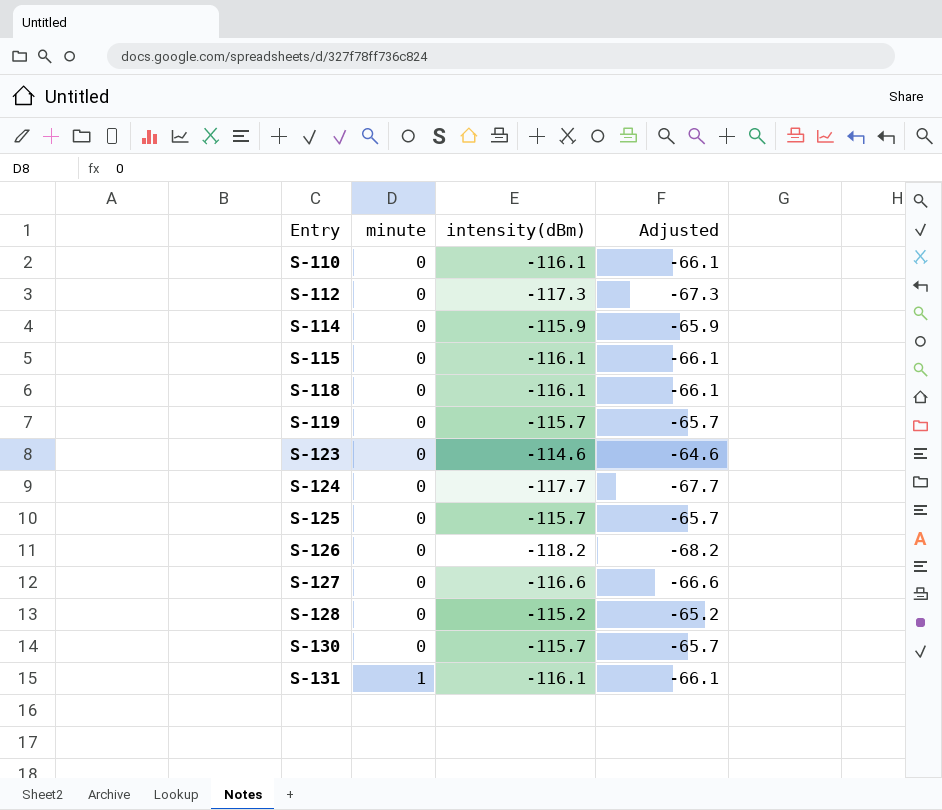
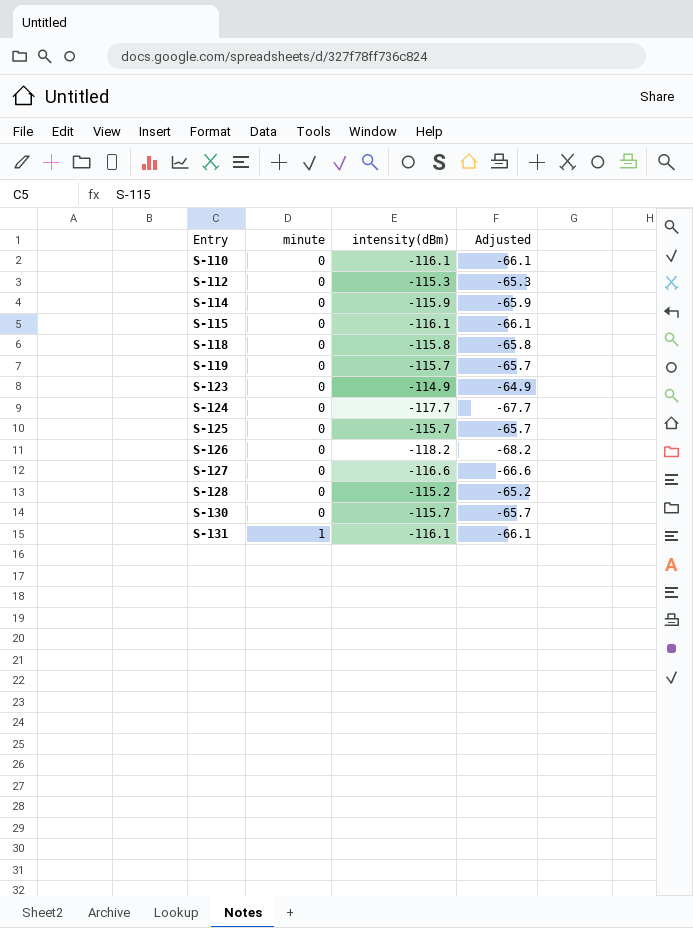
S-112 | intensity(dBm): -117.3 -> -115.3
S-112 | Adjusted: -67.3 -> -65.3
S-118 | intensity(dBm): -116.1 -> -115.8
S-118 | Adjusted: -66.1 -> -65.8
S-123 | intensity(dBm): -114.6 -> -114.9
S-123 | Adjusted: -64.6 -> -64.9

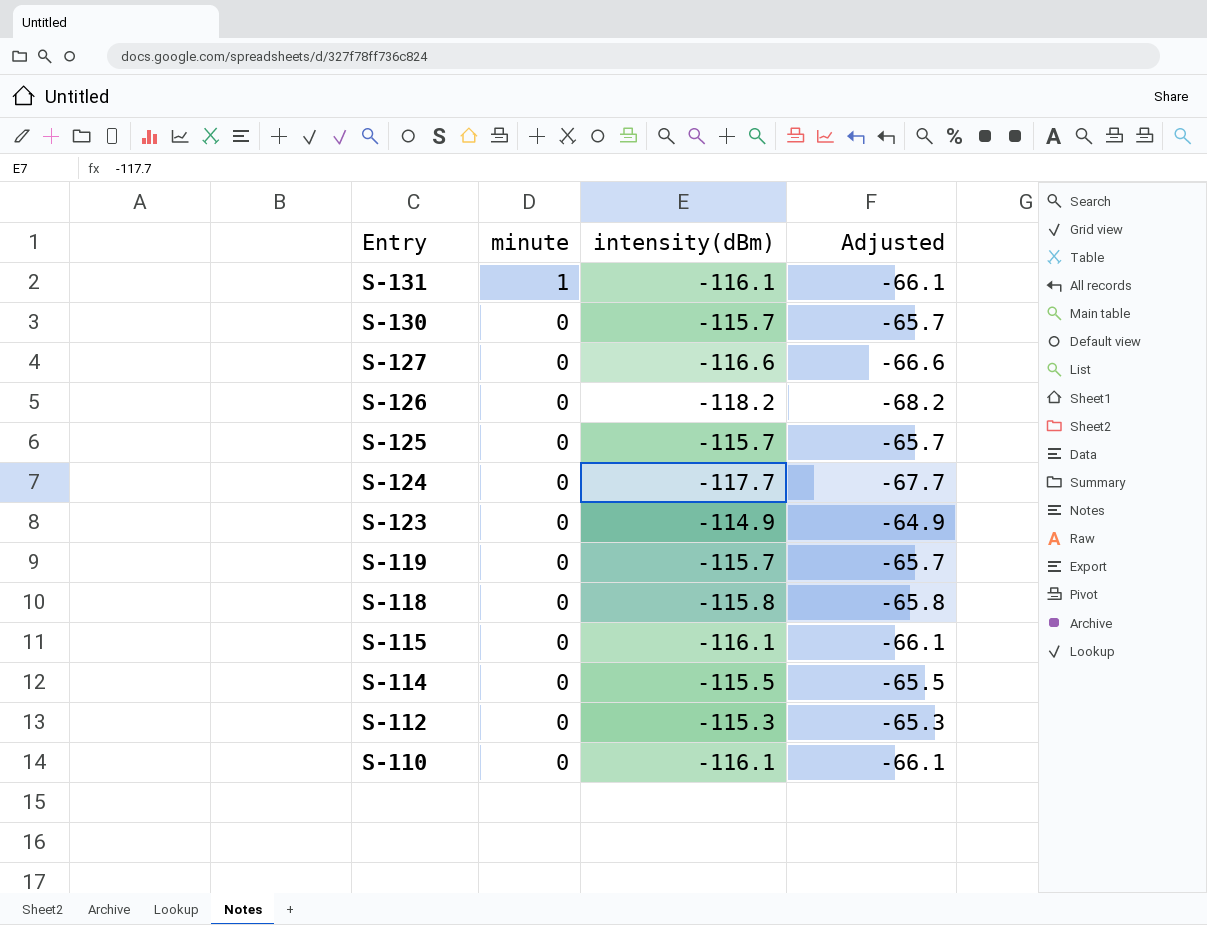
row order: Entry ascending -> Entry descending
row S-128: 0 | -115.2 | -65.2 -> none
S-114 | intensity(dBm): -115.9 -> -115.5
S-114 | Adjusted: -65.9 -> -65.5

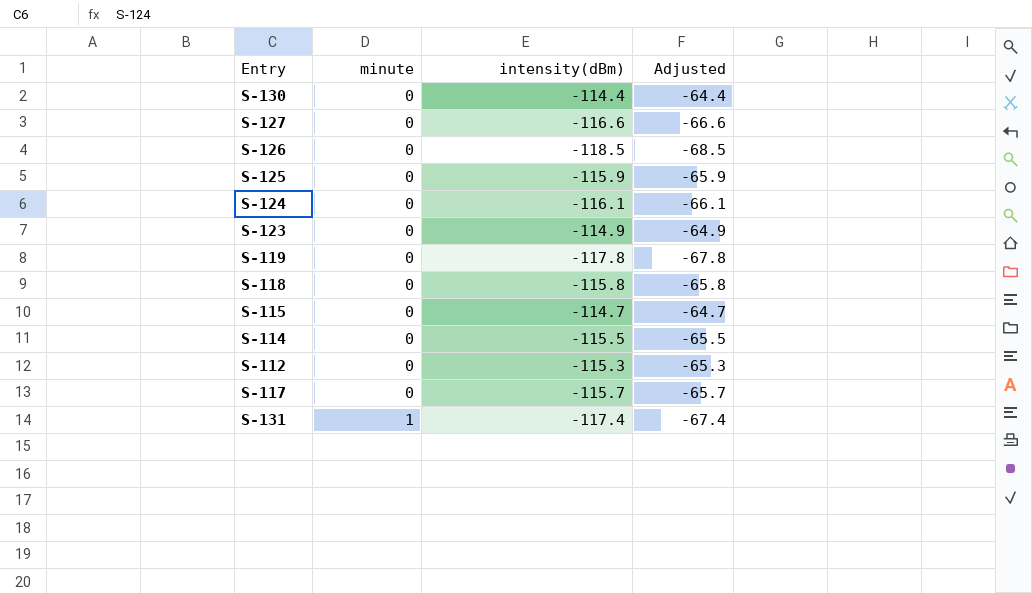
row order: Entry descending -> minute ascending
row S-110: 0 | -116.1 | -66.1 -> none
S-130 | intensity(dBm): -115.7 -> -114.4
S-130 | Adjusted: -65.7 -> -64.4
S-126 | intensity(dBm): -118.2 -> -118.5
S-126 | Adjusted: -68.2 -> -68.5
S-125 | intensity(dBm): -115.7 -> -115.9
S-125 | Adjusted: -65.7 -> -65.9
S-124 | intensity(dBm): -117.7 -> -116.1
S-124 | Adjusted: -67.7 -> -66.1
S-119 | intensity(dBm): -115.7 -> -117.8
S-119 | Adjusted: -65.7 -> -67.8
S-115 | intensity(dBm): -116.1 -> -114.7
S-115 | Adjusted: -66.1 -> -64.7
row S-117: none -> 0 | -115.7 | -65.7
S-131 | intensity(dBm): -116.1 -> -117.4
S-131 | Adjusted: -66.1 -> -67.4

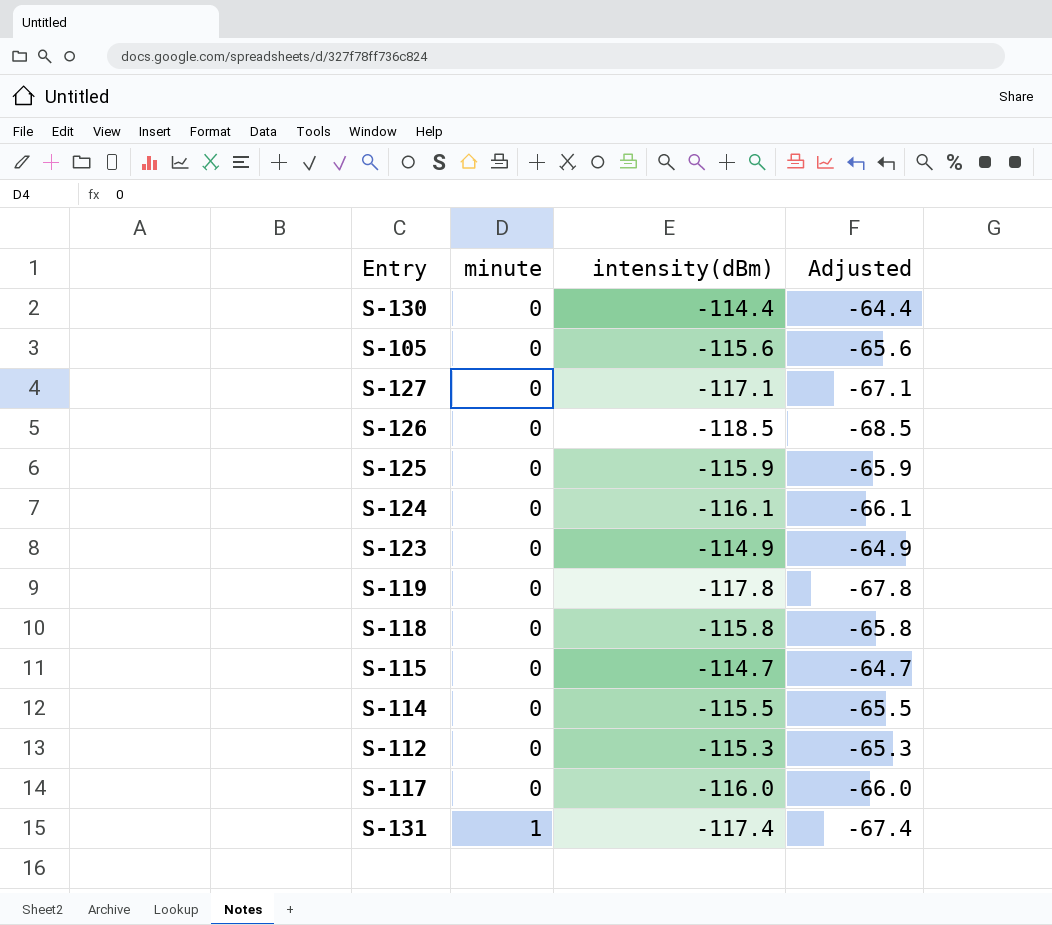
row S-105: none -> 0 | -115.6 | -65.6
S-127 | intensity(dBm): -116.6 -> -117.1
S-127 | Adjusted: -66.6 -> -67.1
S-117 | intensity(dBm): -115.7 -> -116.0
S-117 | Adjusted: -65.7 -> -66.0

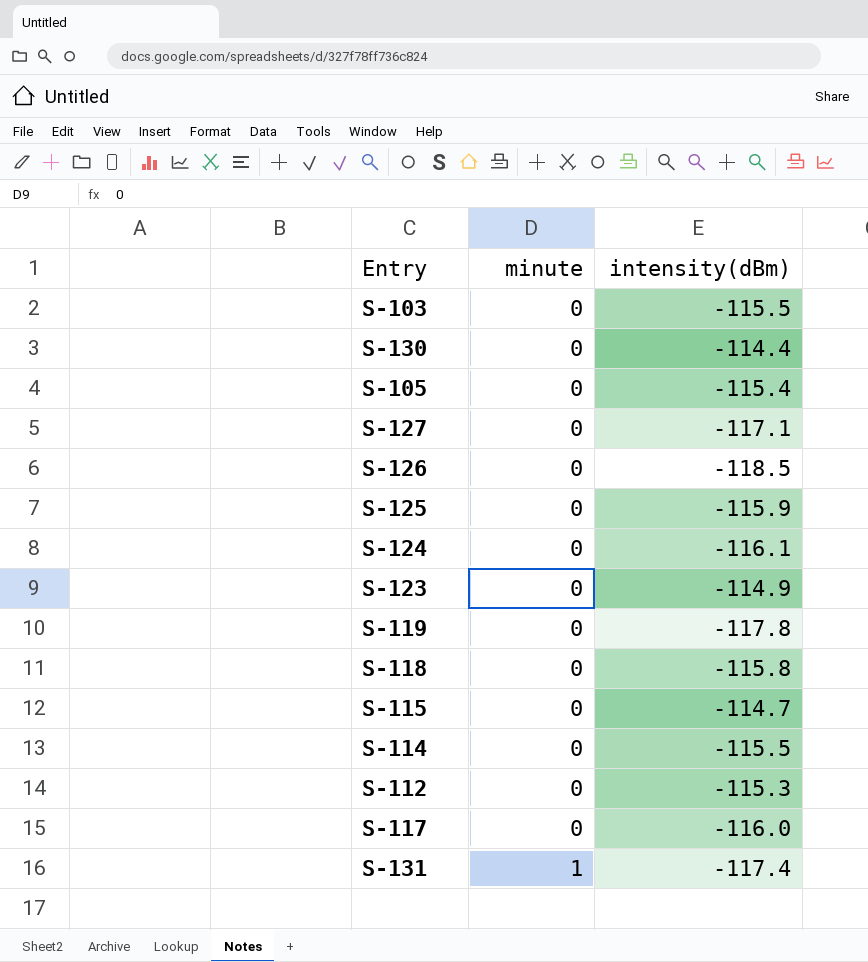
column Adjusted | formula: [intensity(dBm)] + 50 -> none
row S-103: none -> 0 | -115.5
S-105 | intensity(dBm): -115.6 -> -115.4

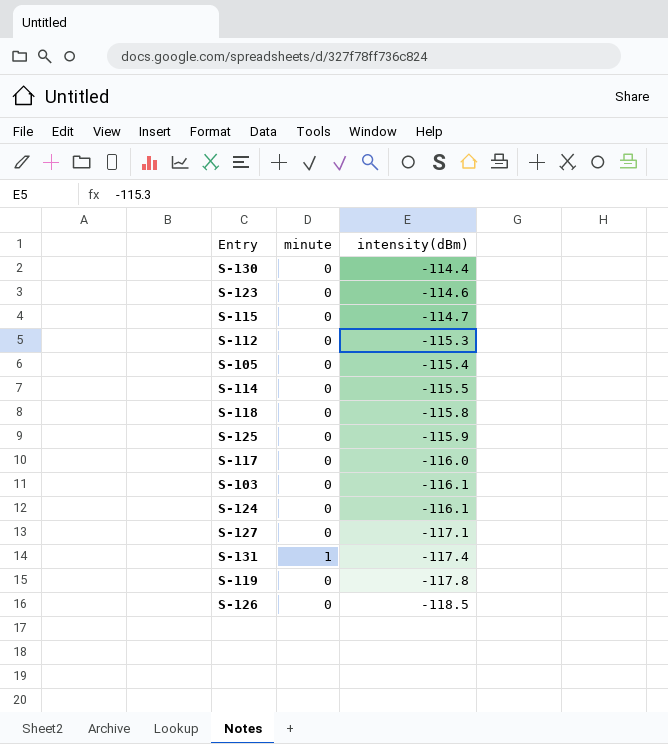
row order: minute ascending -> intensity(dBm) descending
S-123 | intensity(dBm): -114.9 -> -114.6
S-103 | intensity(dBm): -115.5 -> -116.1

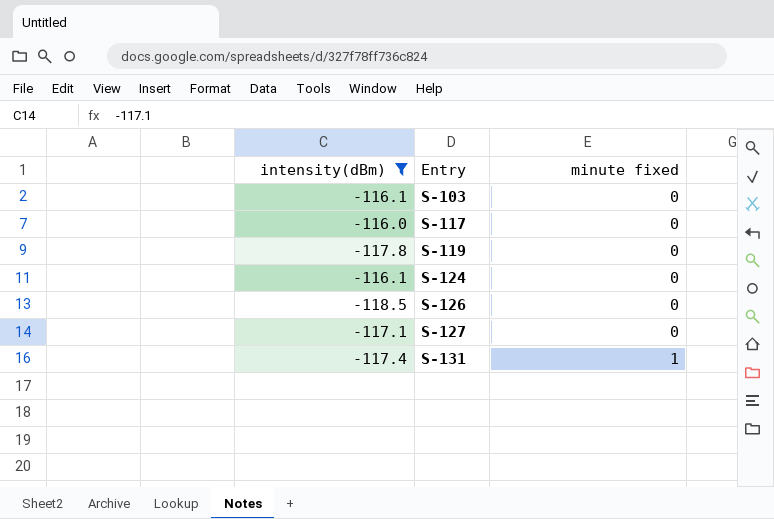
filter: none -> intensity(dBm) <= -116.0
row order: intensity(dBm) descending -> Entry ascending
column intensity(dBm) | position: 3 -> 1
column name: minute -> minute fixed

